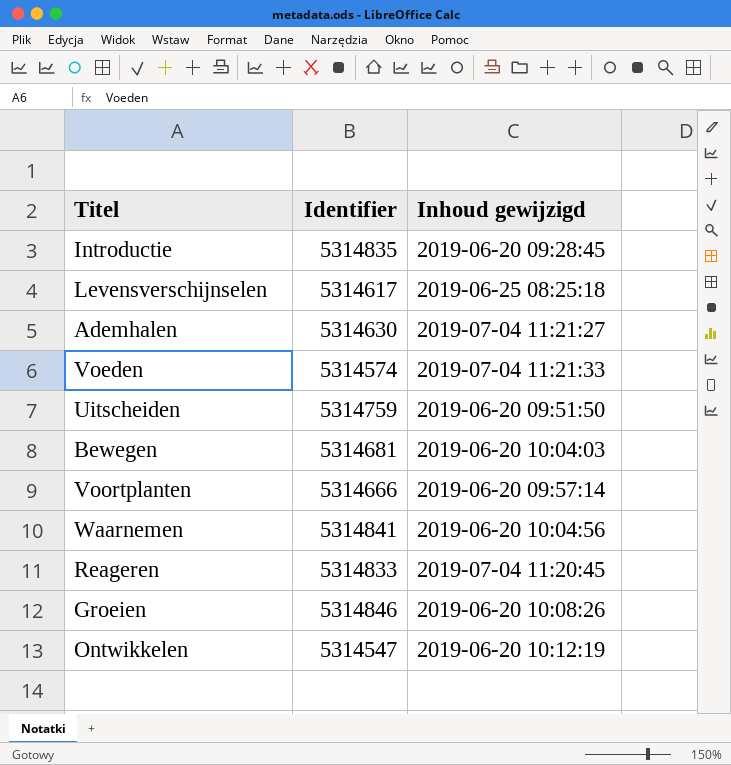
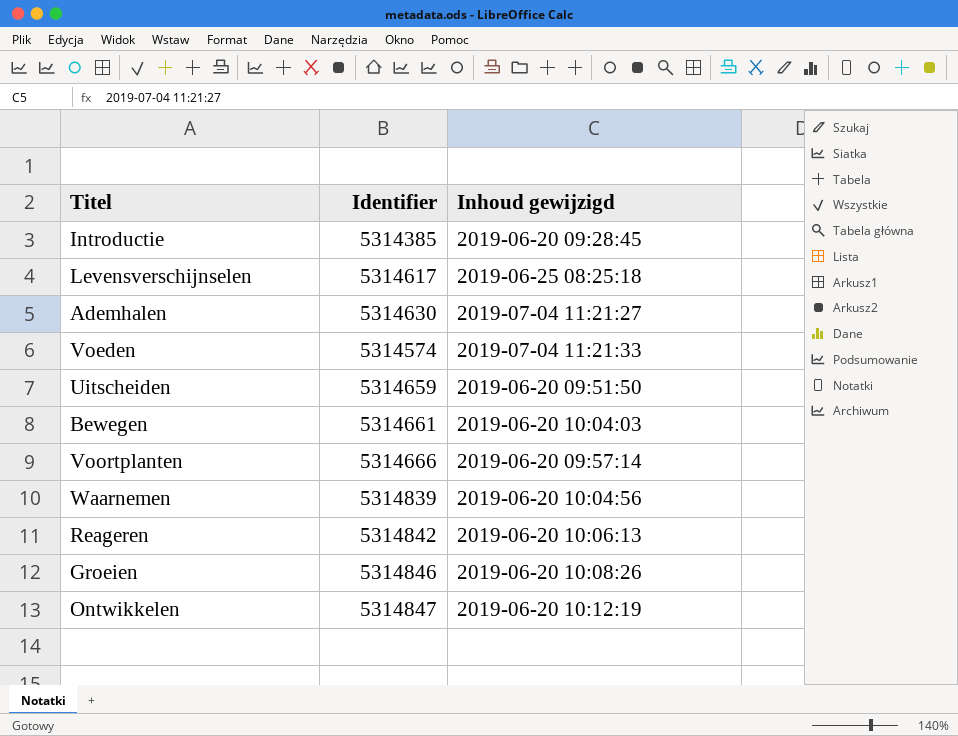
Introductie | Identifier: 5314835 -> 5314385
Uitscheiden | Identifier: 5314759 -> 5314659
Bewegen | Identifier: 5314681 -> 5314661
Waarnemen | Identifier: 5314841 -> 5314839
Reageren | Identifier: 5314833 -> 5314842
Reageren | Inhoud gewijzigd: 2019-07-04 11:20:45 -> 2019-06-20 10:06:13
Ontwikkelen | Identifier: 5314547 -> 5314847

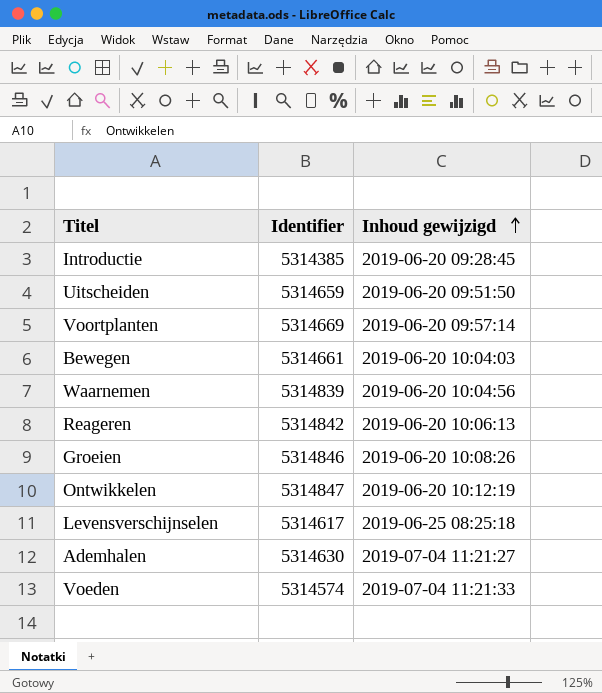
row order: none -> Inhoud gewijzigd ascending
Voortplanten | Identifier: 5314666 -> 5314669

